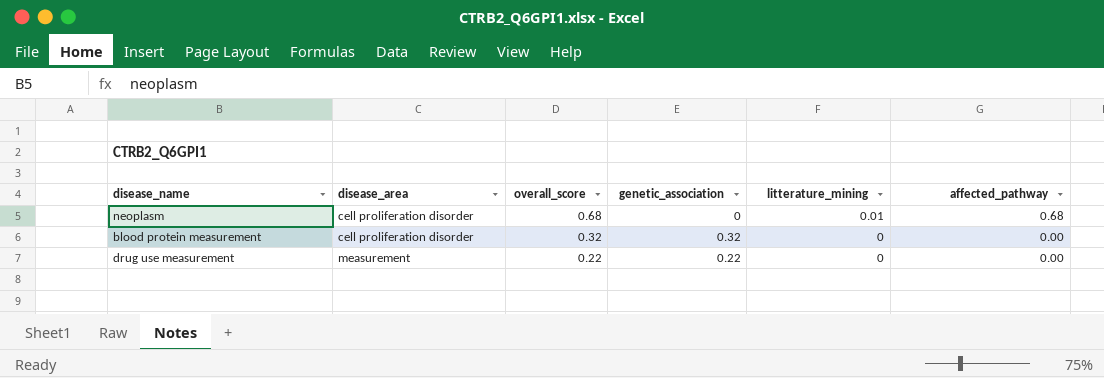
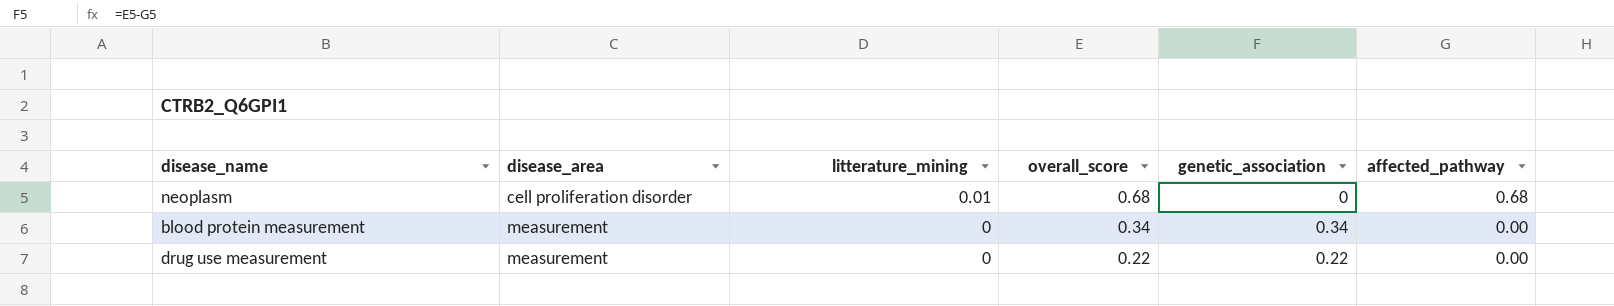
column litterature_mining | position: 5 -> 3
blood protein measurement | disease_area: cell proliferation disorder -> measurement
blood protein measurement | overall_score: 0.32 -> 0.34
blood protein measurement | genetic_association: 0.32 -> 0.34

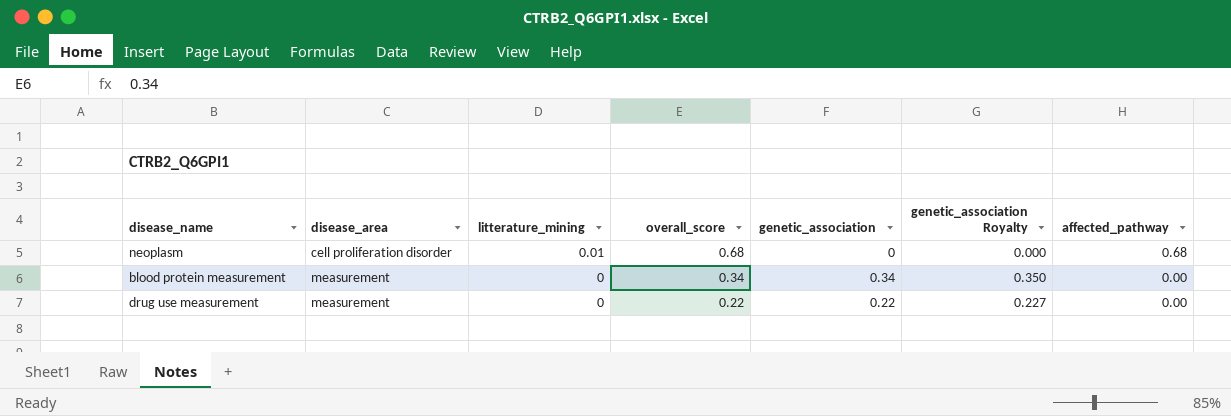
column genetic_association Royalty | formula: none -> [genetic_association] * 1.03

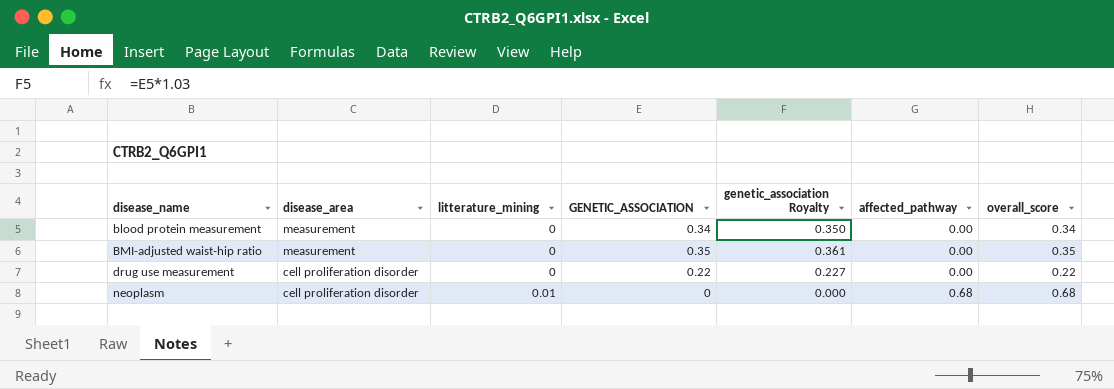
row order: disease_area ascending -> disease_name ascending
column name: genetic_association -> GENETIC_ASSOCIATION
column overall_score | position: 4 -> 7
row BMI-adjusted waist-hip ratio: none -> measurement | 0 | 0.35 | 0.361 | 0.00 | 0.35
drug use measurement | disease_area: measurement -> cell proliferation disorder

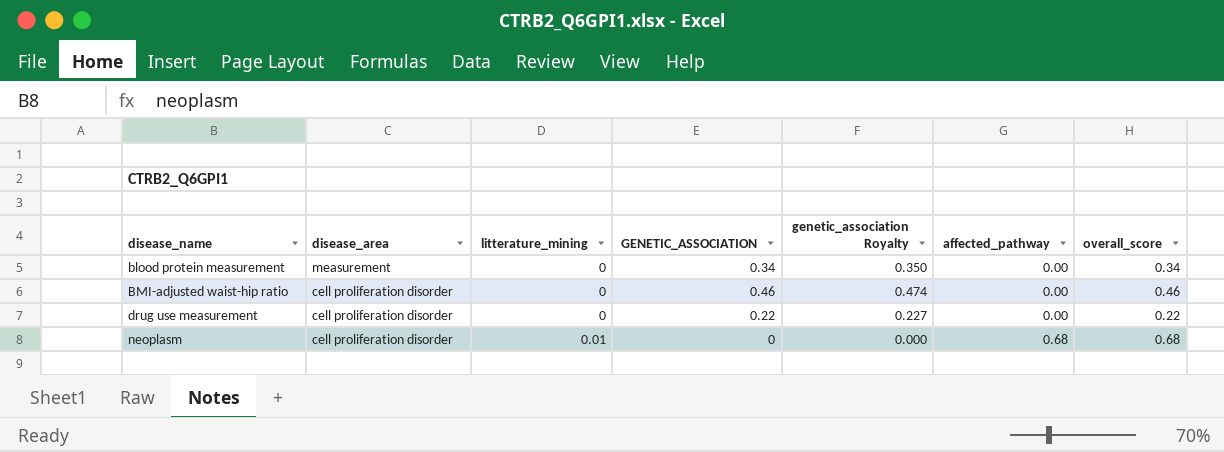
BMI-adjusted waist-hip ratio | disease_area: measurement -> cell proliferation disorder
BMI-adjusted waist-hip ratio | GENETIC_ASSOCIATION: 0.35 -> 0.46
BMI-adjusted waist-hip ratio | genetic_association Royalty: 0.361 -> 0.474
BMI-adjusted waist-hip ratio | overall_score: 0.35 -> 0.46

